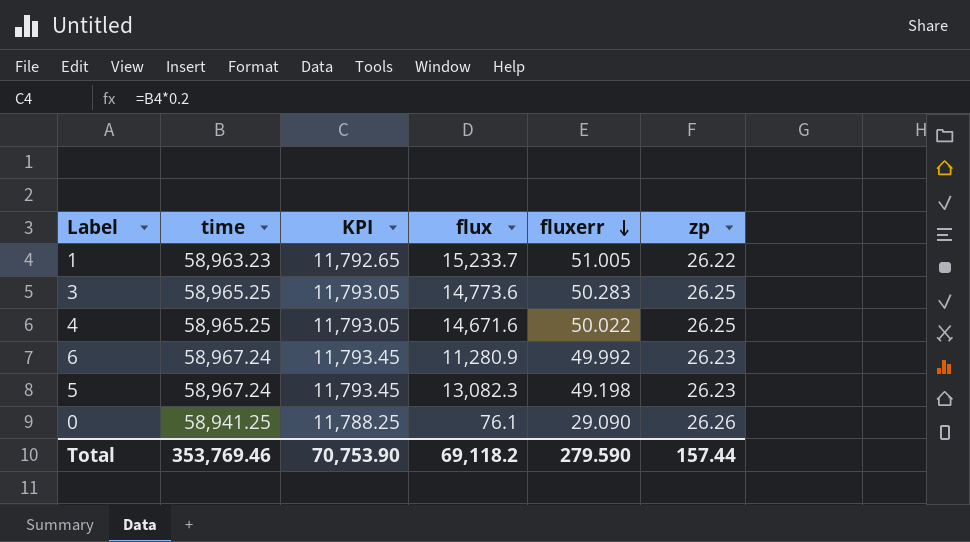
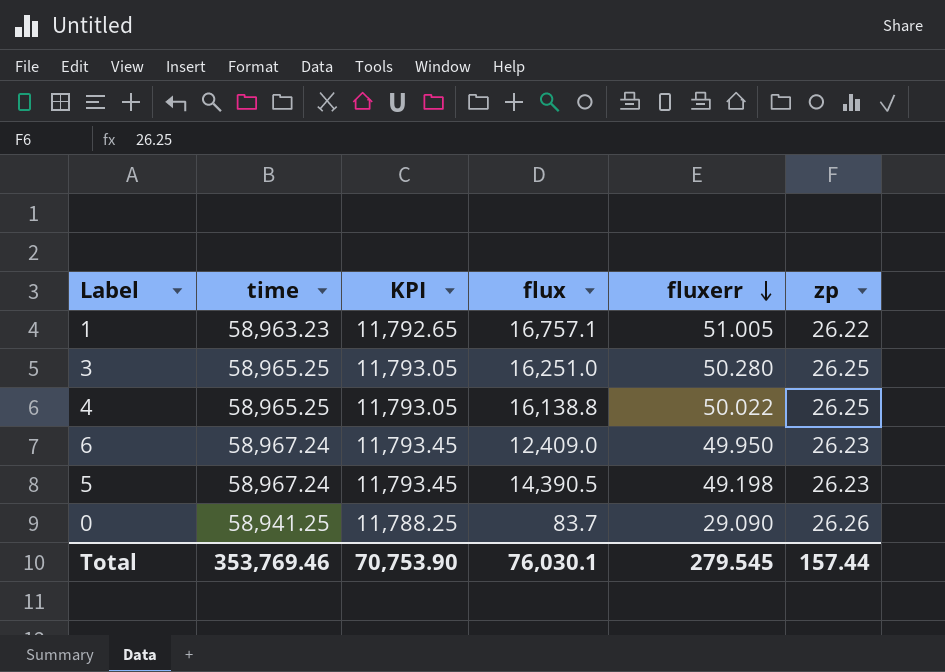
1 | flux: 15,233.7 -> 16,757.1
3 | flux: 14,773.6 -> 16,251.0
3 | fluxerr: 50.283 -> 50.280
4 | flux: 14,671.6 -> 16,138.8
6 | flux: 11,280.9 -> 12,409.0
6 | fluxerr: 49.992 -> 49.950
5 | flux: 13,082.3 -> 14,390.5
0 | flux: 76.1 -> 83.7
Total | flux: 69,118.2 -> 76,030.1
Total | fluxerr: 279.590 -> 279.545

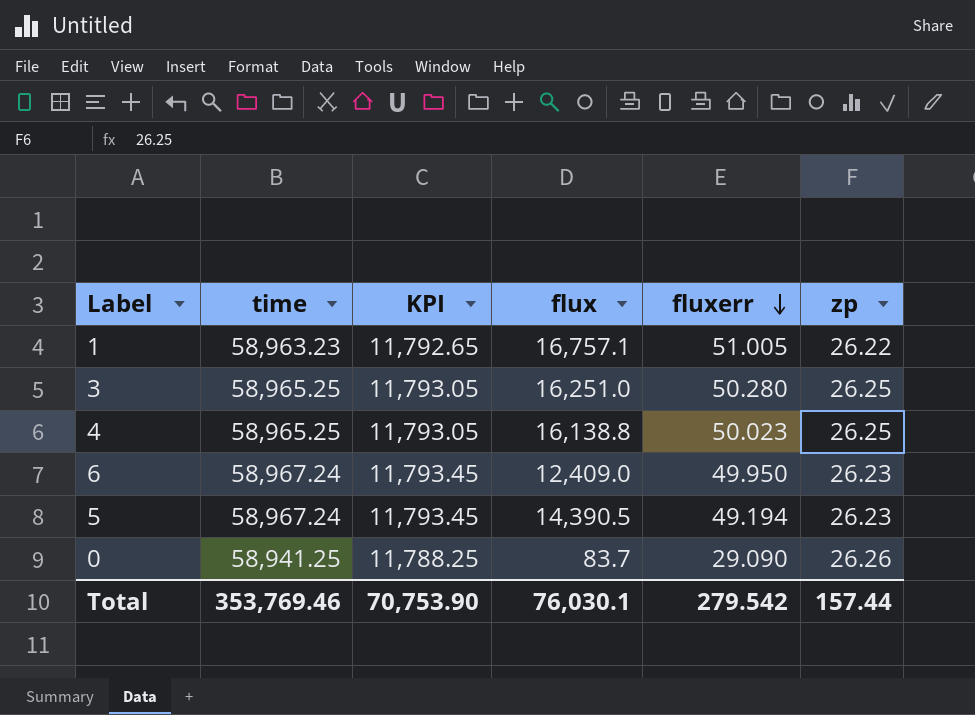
4 | fluxerr: 50.022 -> 50.023
5 | fluxerr: 49.198 -> 49.194
Total | fluxerr: 279.545 -> 279.542

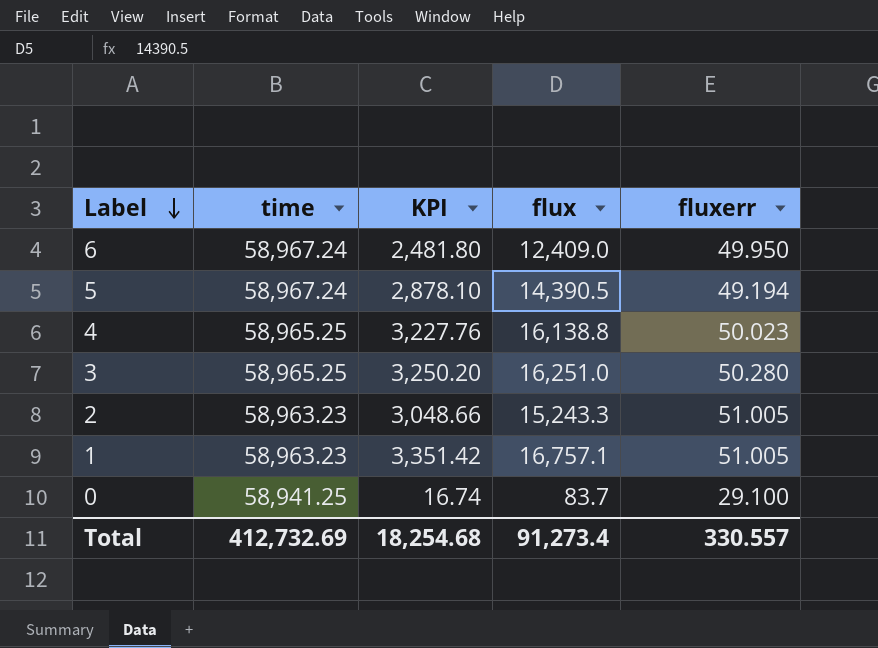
row order: fluxerr descending -> Label descending
column zp | position: 6 -> none
column KPI | formula: [time] * 0.2 -> [flux] * 0.2
row 2: none -> 58,963.23 | 3,048.66 | 15,243.3 | 51.005
0 | fluxerr: 29.090 -> 29.100
Total | time: 353,769.46 -> 412,732.69
Total | KPI: 70,753.90 -> 18,254.68
Total | flux: 76,030.1 -> 91,273.4
Total | fluxerr: 279.542 -> 330.557

